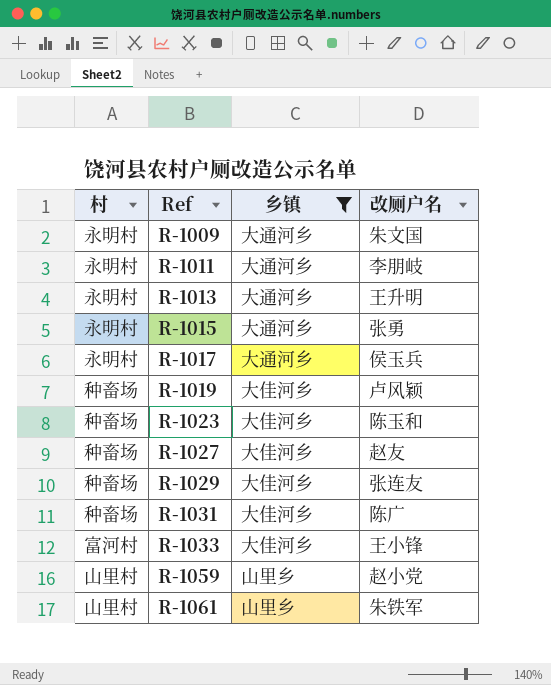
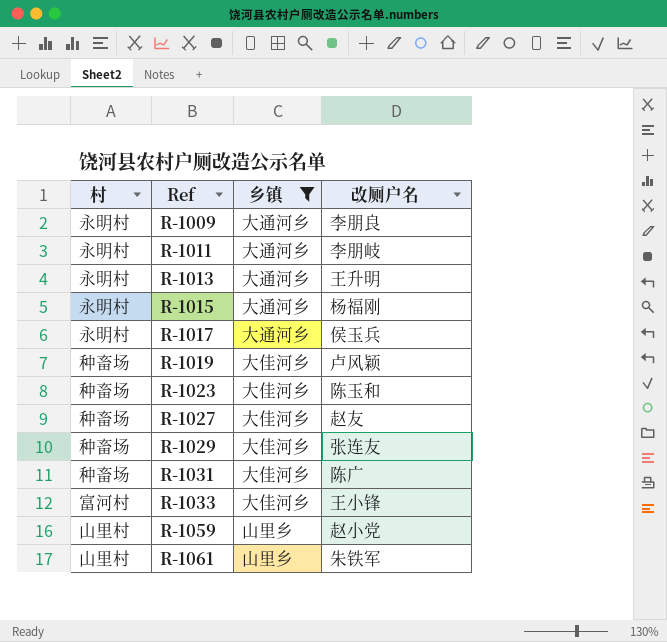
R-1009 | 改厕户名: 朱文国 -> 李朋良
R-1015 | 改厕户名: 张勇 -> 杨福刚

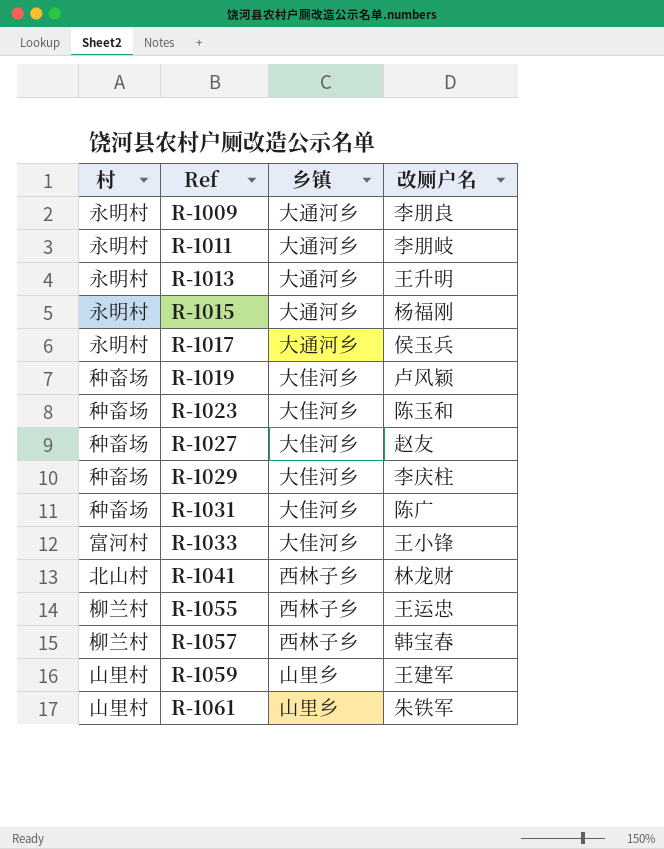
filter: 乡镇 != 西林子乡 -> none
R-1029 | 改厕户名: 张连友 -> 李庆柱
R-1059 | 改厕户名: 赵小党 -> 王建军

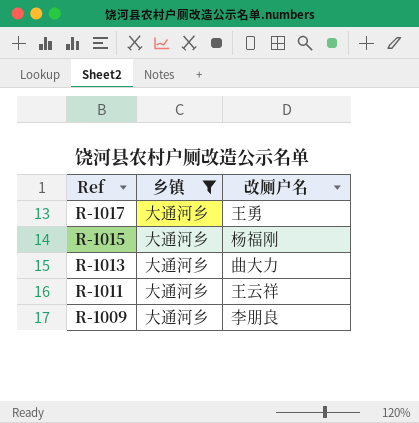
filter: none -> 乡镇 = 大通河乡
row order: Ref ascending -> Ref descending
column 村 | position: 1 -> none
R-1017 | 改厕户名: 侯玉兵 -> 王勇
R-1013 | 改厕户名: 王升明 -> 曲大力
R-1011 | 改厕户名: 李朋岐 -> 王云祥

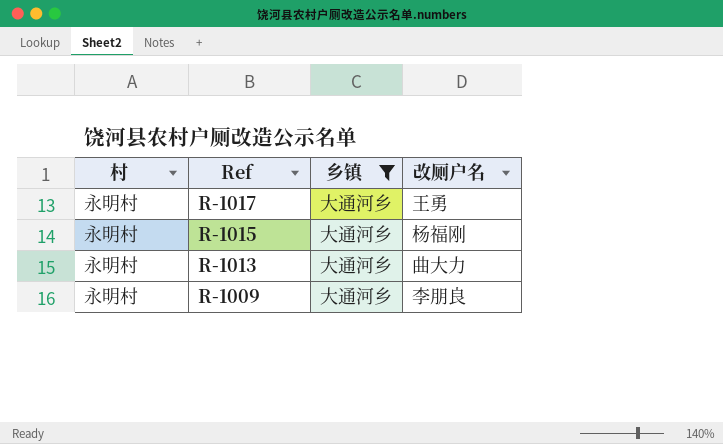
column 村 | position: none -> 1
row R-1011: 大通河乡 | 王云祥 -> none

